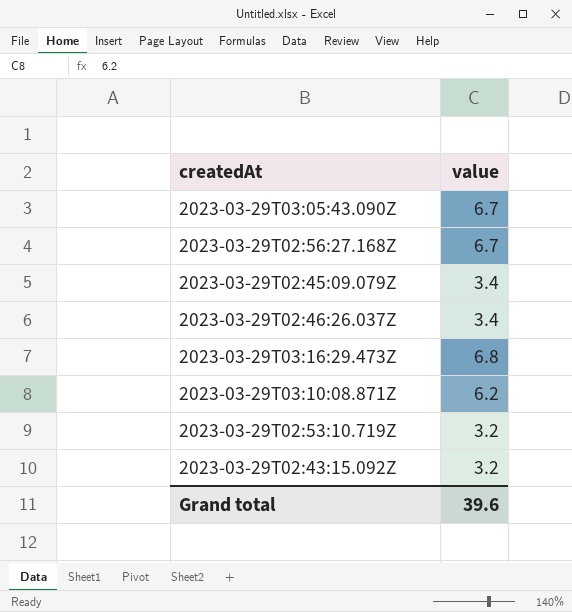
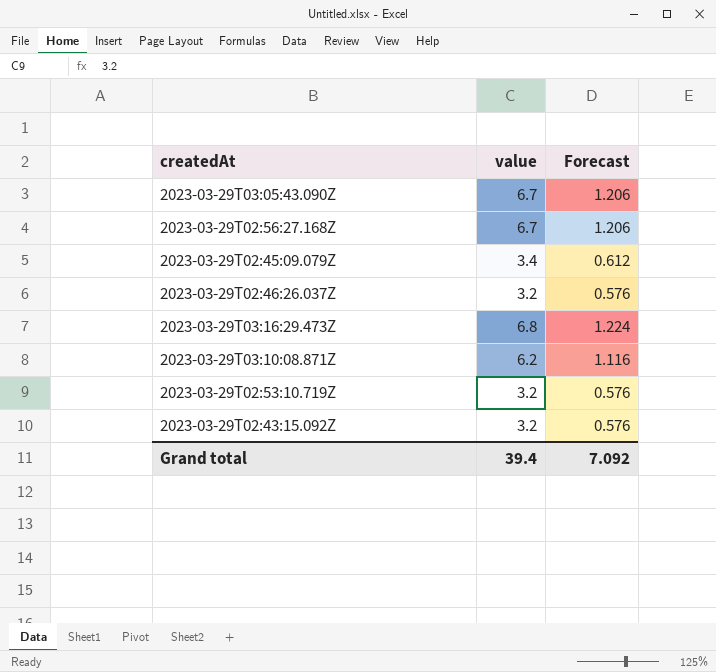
column Forecast | formula: none -> [value] * 0.18
2023-03-29T02:46:26.037Z | value: 3.4 -> 3.2
Grand total | value: 39.6 -> 39.4

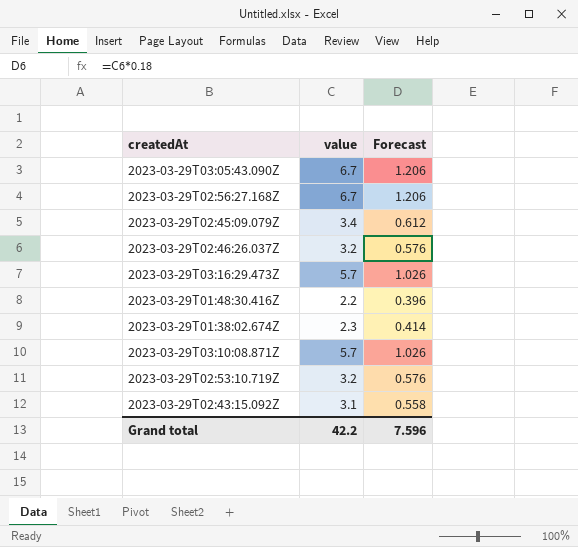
2023-03-29T03:16:29.473Z | value: 6.8 -> 5.7
2023-03-29T03:16:29.473Z | Forecast: 1.224 -> 1.026
row 2023-03-29T01:48:30.416Z: none -> 2.2 | 0.396
row 2023-03-29T01:38:02.674Z: none -> 2.3 | 0.414
2023-03-29T03:10:08.871Z | value: 6.2 -> 5.7
2023-03-29T03:10:08.871Z | Forecast: 1.116 -> 1.026
2023-03-29T02:43:15.092Z | value: 3.2 -> 3.1
2023-03-29T02:43:15.092Z | Forecast: 0.576 -> 0.558
Grand total | value: 39.4 -> 42.2
Grand total | Forecast: 7.092 -> 7.596

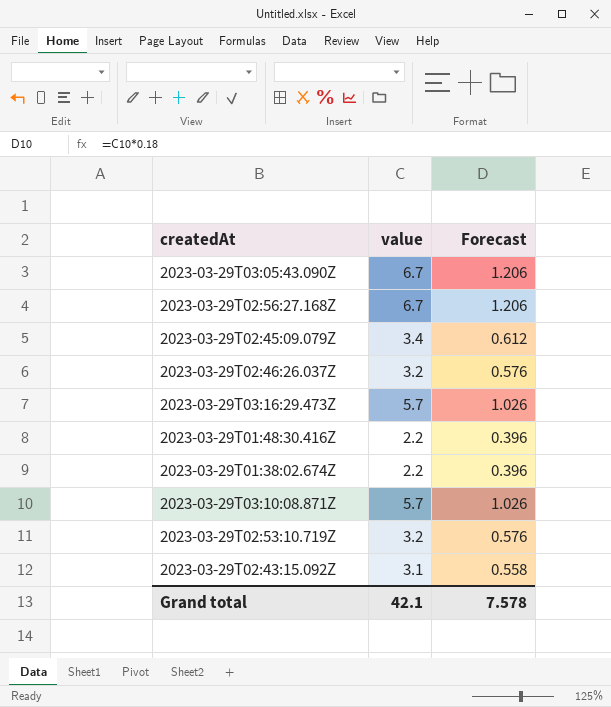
2023-03-29T01:38:02.674Z | value: 2.3 -> 2.2
2023-03-29T01:38:02.674Z | Forecast: 0.414 -> 0.396
Grand total | value: 42.2 -> 42.1
Grand total | Forecast: 7.596 -> 7.578

